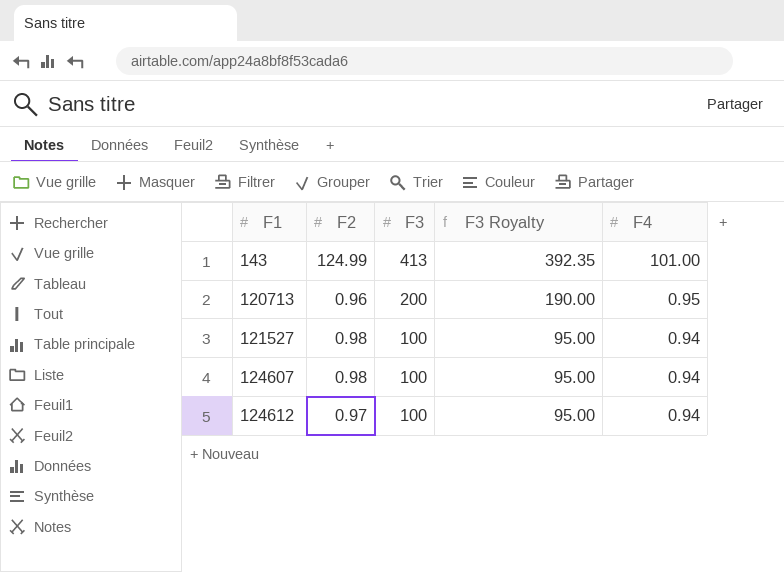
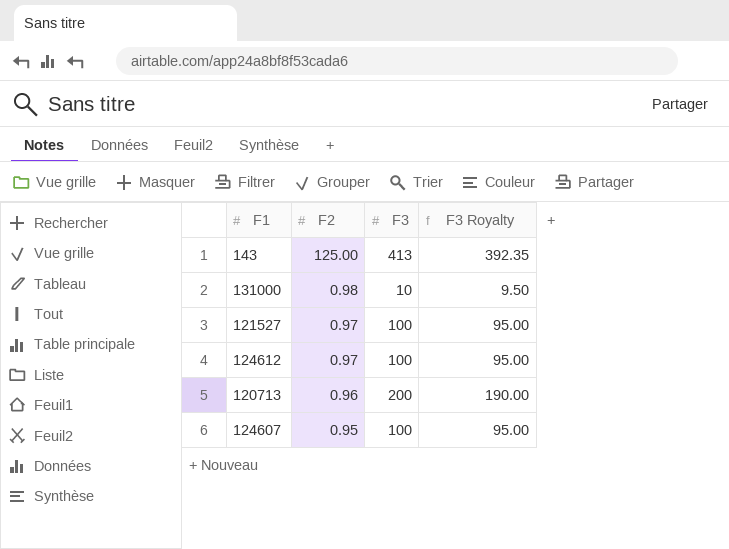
row order: F1 ascending -> F2 descending
column F4 | position: 5 -> none
143 | F2: 124.99 -> 125.00
row 131000: none -> 0.98 | 10 | 9.50
121527 | F2: 0.98 -> 0.97
124607 | F2: 0.98 -> 0.95

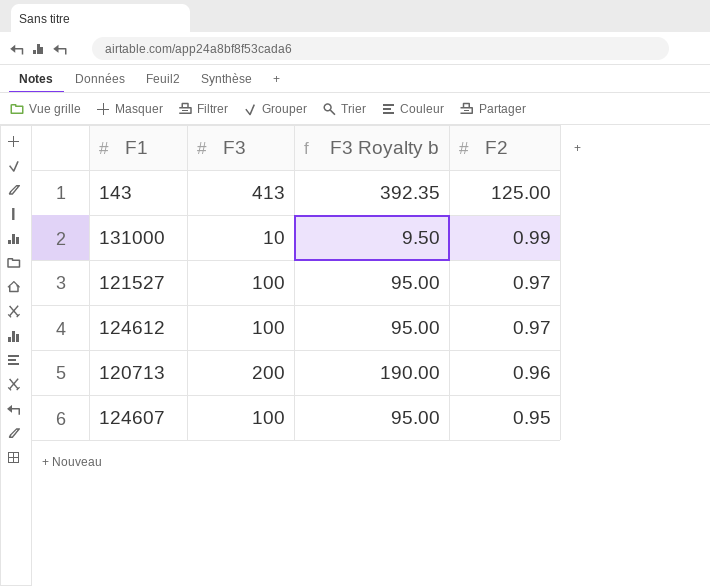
column name: F3 Royalty -> F3 Royalty b
column F2 | position: 2 -> 4
131000 | F2: 0.98 -> 0.99

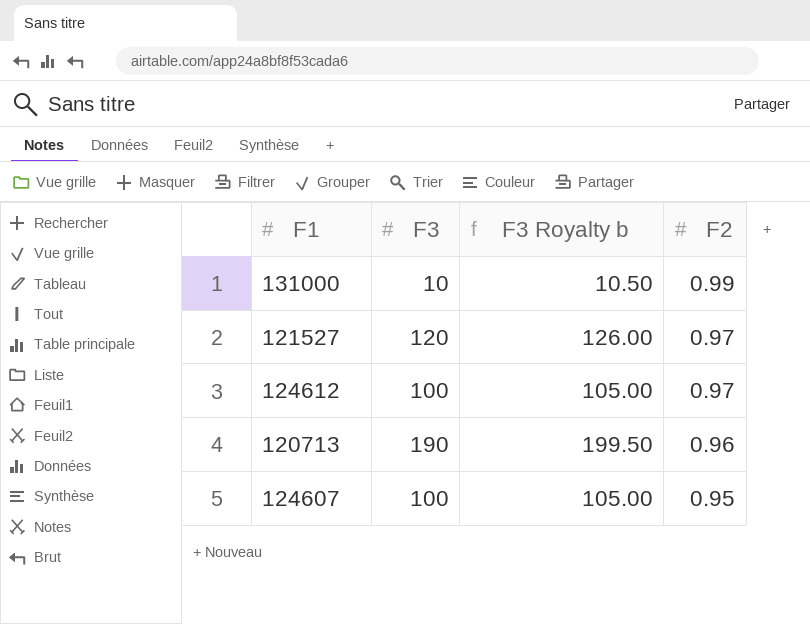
column F3 Royalty b | formula: [F3] * 0.95 -> [F3] * 1.05
row 143: 413 | 392.35 | 125.00 -> none
121527 | F3: 100 -> 120
120713 | F3: 200 -> 190

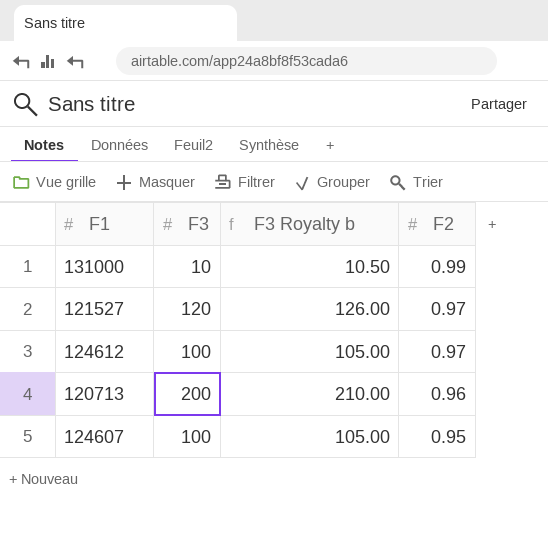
120713 | F3: 190 -> 200
120713 | F3 Royalty b: 199.50 -> 210.00

